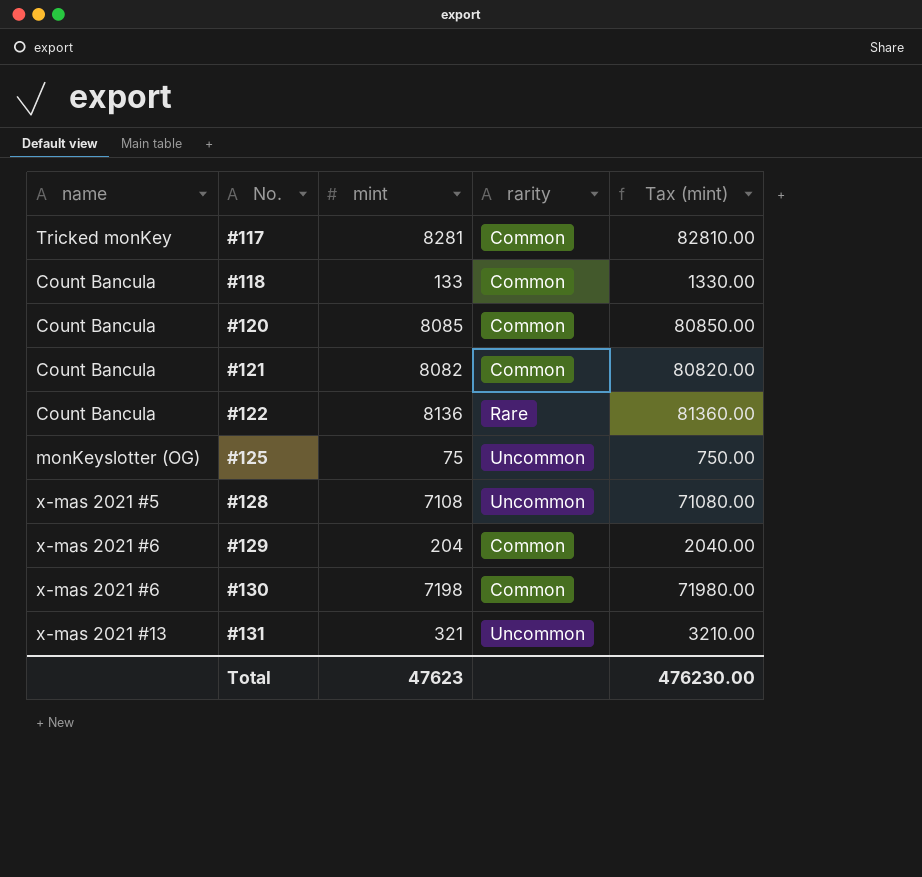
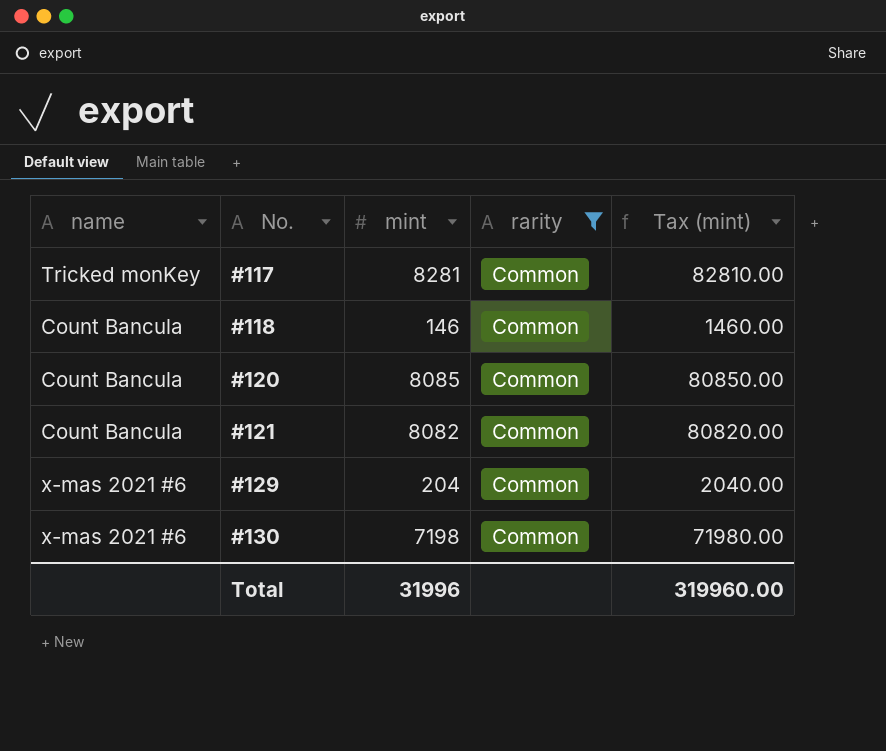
filter: none -> rarity = Common
#118 | mint: 133 -> 146
#118 | Tax (mint): 1330.00 -> 1460.00
Total | mint: 47623 -> 31996
Total | Tax (mint): 476230.00 -> 319960.00

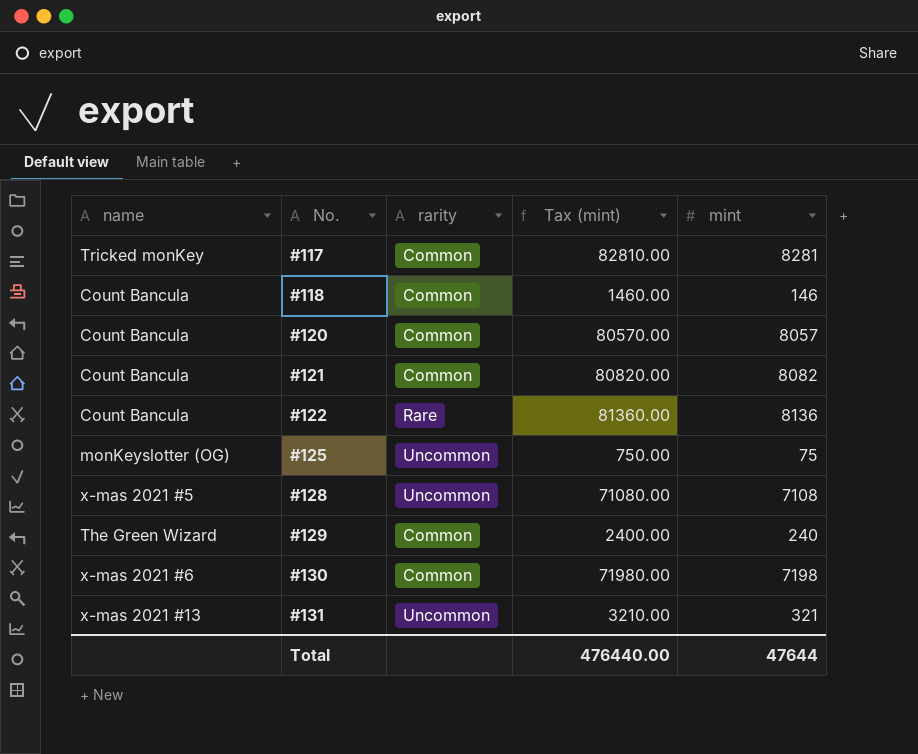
filter: rarity = Common -> none
column mint | position: 3 -> 5
#120 | Tax (mint): 80850.00 -> 80570.00
#120 | mint: 8085 -> 8057
#129 | name: x-mas 2021 #6 -> The Green Wizard
#129 | Tax (mint): 2040.00 -> 2400.00
#129 | mint: 204 -> 240
Total | Tax (mint): 319960.00 -> 476440.00
Total | mint: 31996 -> 47644

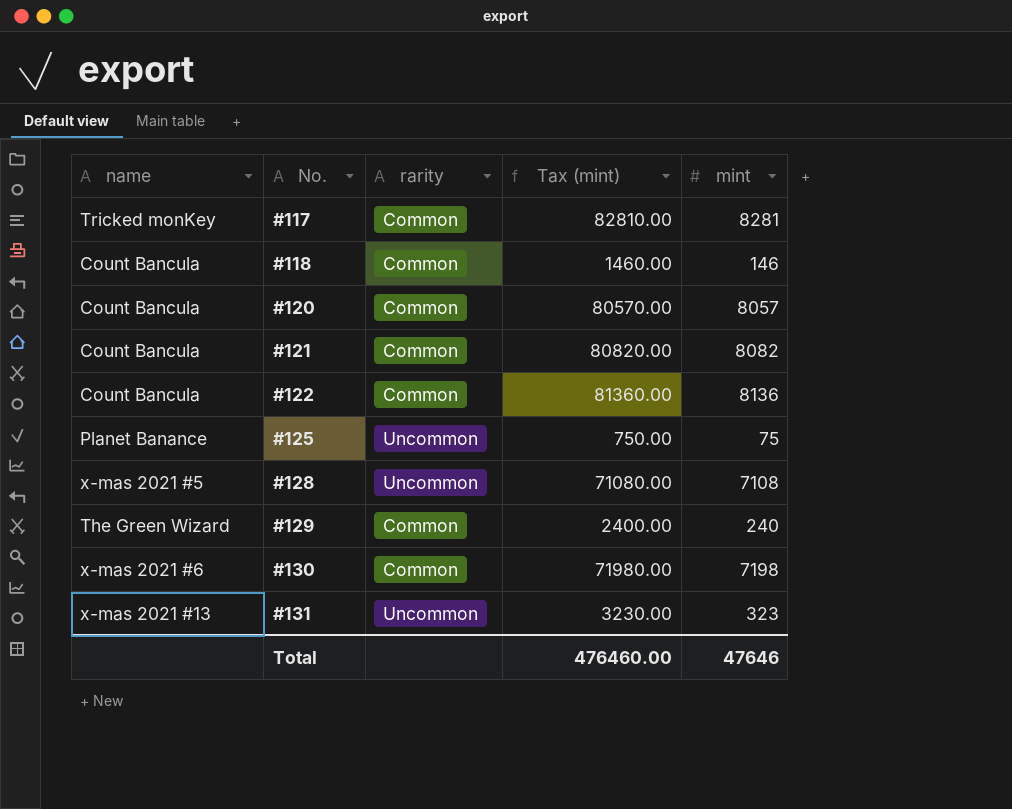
#122 | rarity: Rare -> Common
#125 | name: monKeyslotter (OG) -> Planet Banance
#131 | Tax (mint): 3210.00 -> 3230.00
#131 | mint: 321 -> 323
Total | Tax (mint): 476440.00 -> 476460.00
Total | mint: 47644 -> 47646

